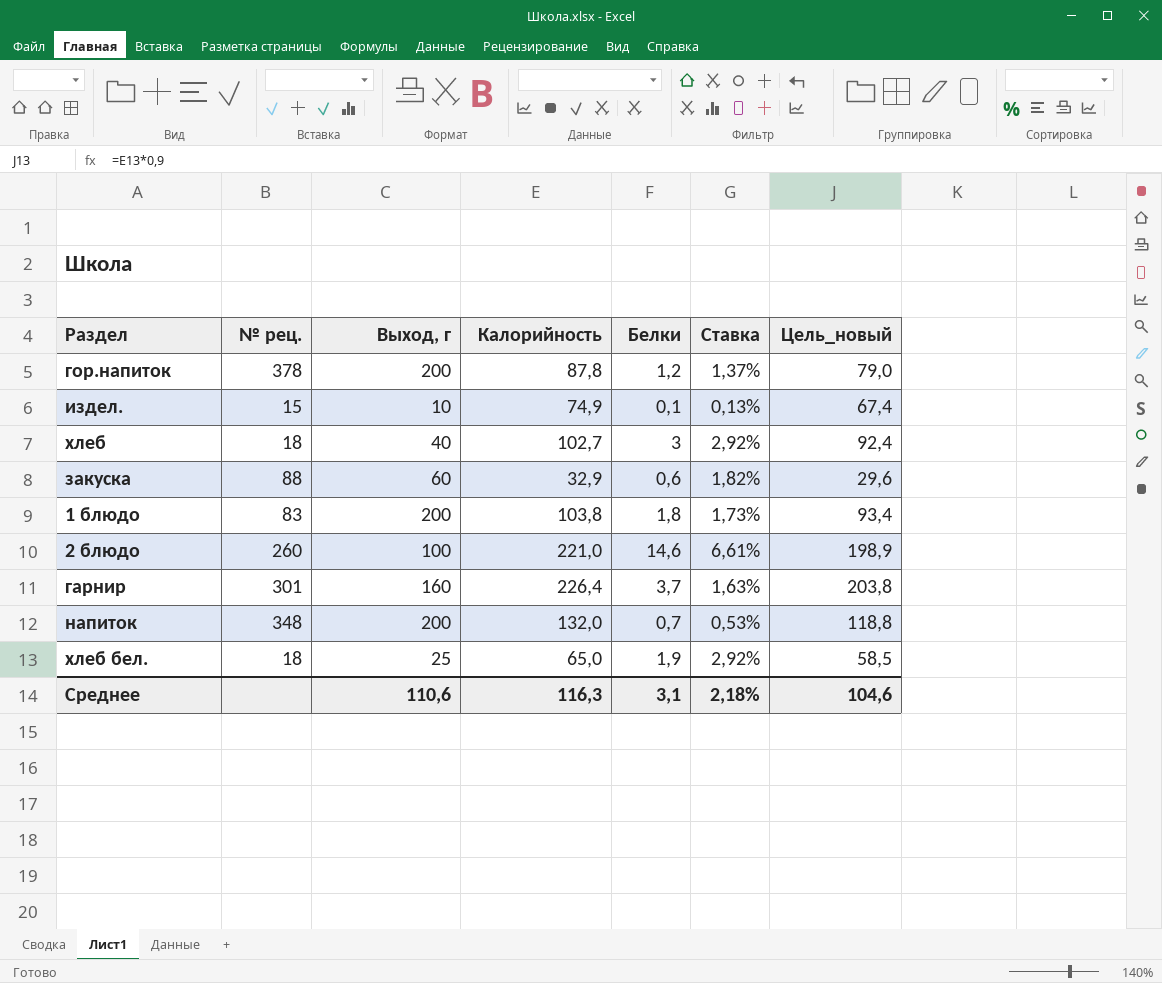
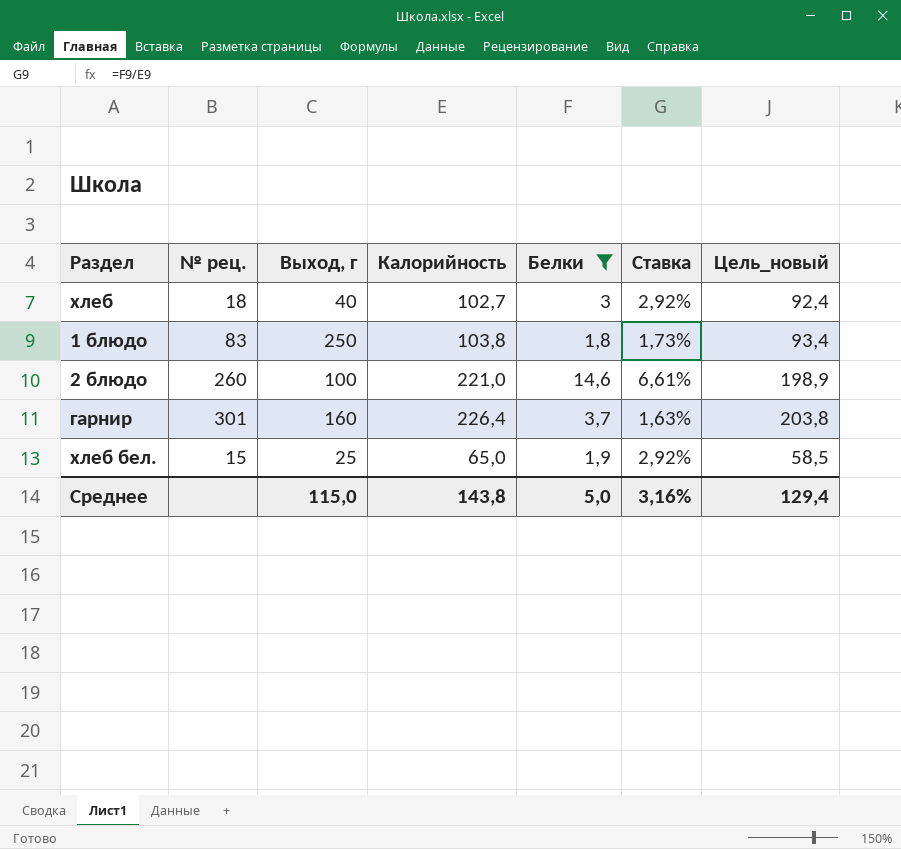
filter: none -> Белки >= 1,8
1 блюдо | Выход, г: 200 -> 250
хлеб бел. | № рец.: 18 -> 15
Среднее | Выход, г: 110,6 -> 115,0
Среднее | Калорийность: 116,3 -> 143,8
Среднее | Белки: 3,1 -> 5,0
Среднее | Ставка: 2,18% -> 3,16%
Среднее | Цель_новый: 104,6 -> 129,4

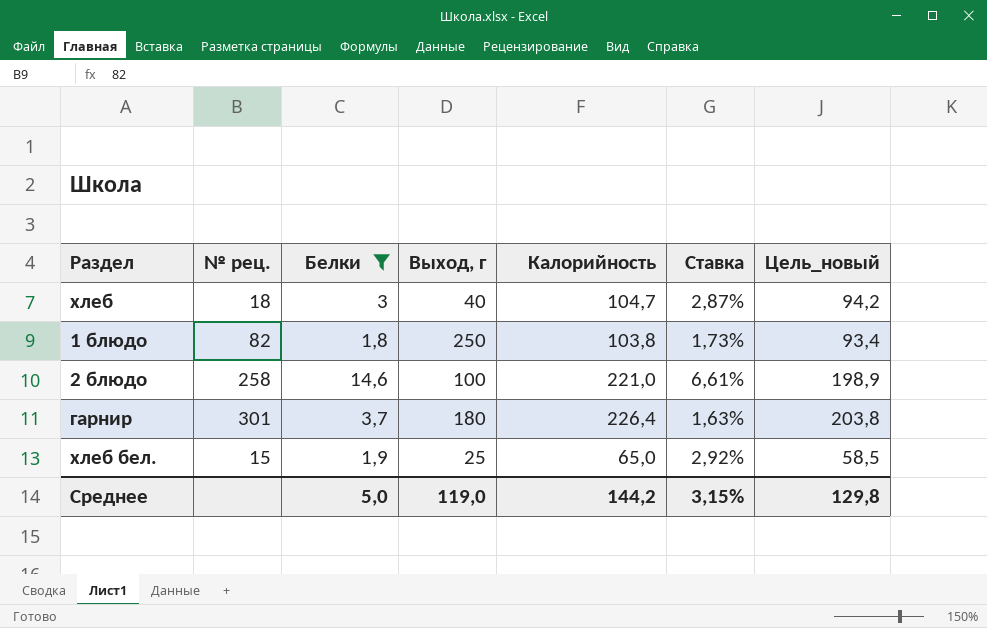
column Белки | position: 5 -> 3
хлеб | Калорийность: 102,7 -> 104,7
хлеб | Ставка: 2,92% -> 2,87%
хлеб | Цель_новый: 92,4 -> 94,2
1 блюдо | № рец.: 83 -> 82
2 блюдо | № рец.: 260 -> 258
гарнир | Выход, г: 160 -> 180
Среднее | Выход, г: 115,0 -> 119,0
Среднее | Калорийность: 143,8 -> 144,2
Среднее | Ставка: 3,16% -> 3,15%
Среднее | Цель_новый: 129,4 -> 129,8

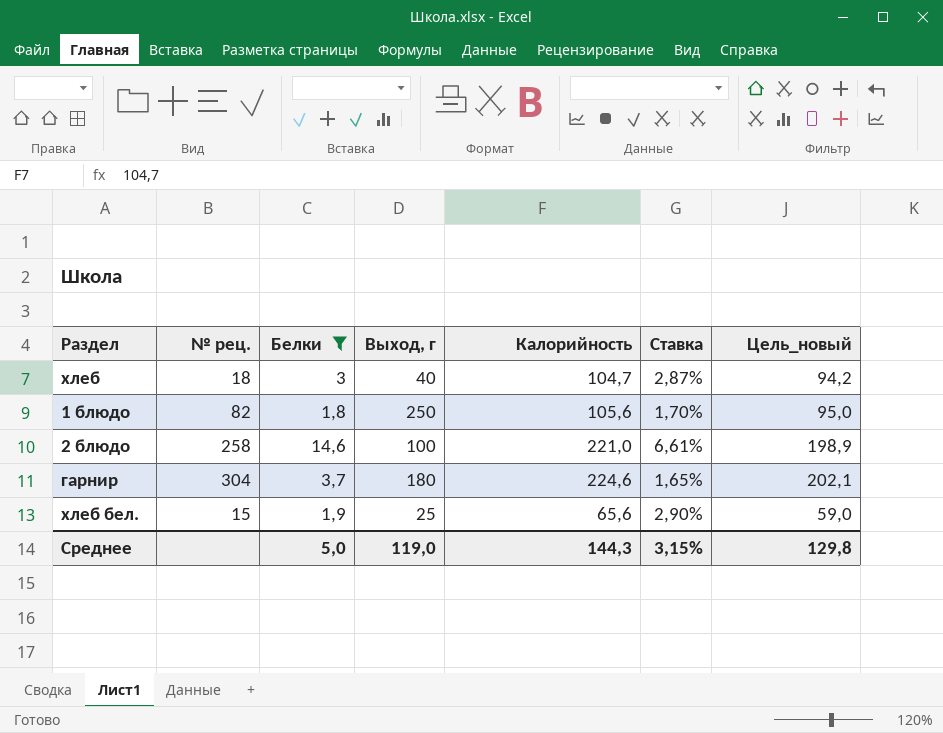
1 блюдо | Калорийность: 103,8 -> 105,6
1 блюдо | Ставка: 1,73% -> 1,70%
1 блюдо | Цель_новый: 93,4 -> 95,0
гарнир | № рец.: 301 -> 304
гарнир | Калорийность: 226,4 -> 224,6
гарнир | Ставка: 1,63% -> 1,65%
гарнир | Цель_новый: 203,8 -> 202,1
хлеб бел. | Калорийность: 65,0 -> 65,6
хлеб бел. | Ставка: 2,92% -> 2,90%
хлеб бел. | Цель_новый: 58,5 -> 59,0
Среднее | Калорийность: 144,2 -> 144,3

